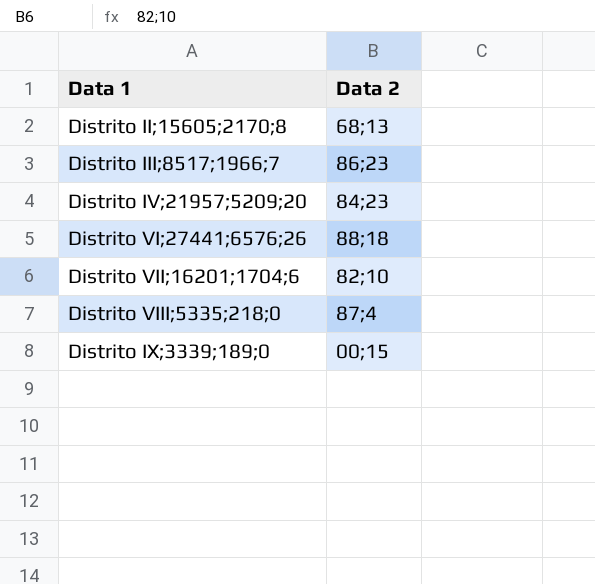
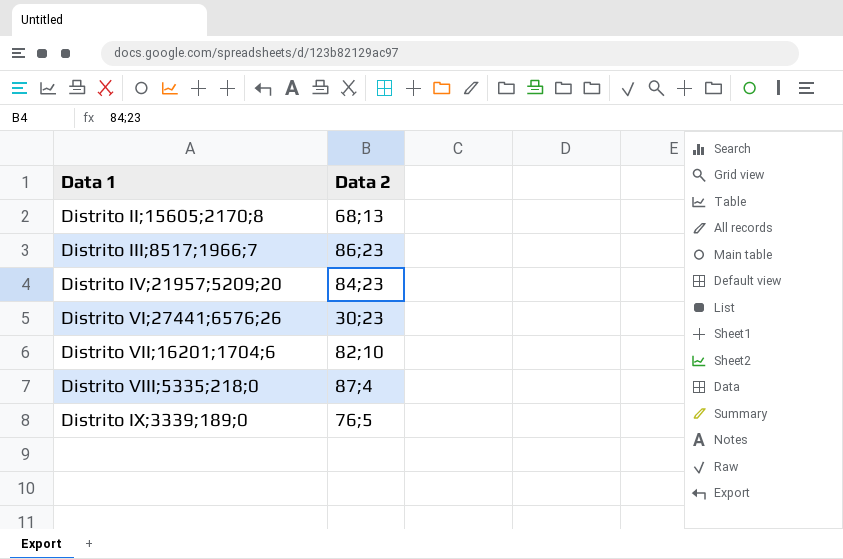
Distrito VI;27441;6576;26 | Data 2: 88;18 -> 30;23
Distrito IX;3339;189;0 | Data 2: 00;15 -> 76;5

